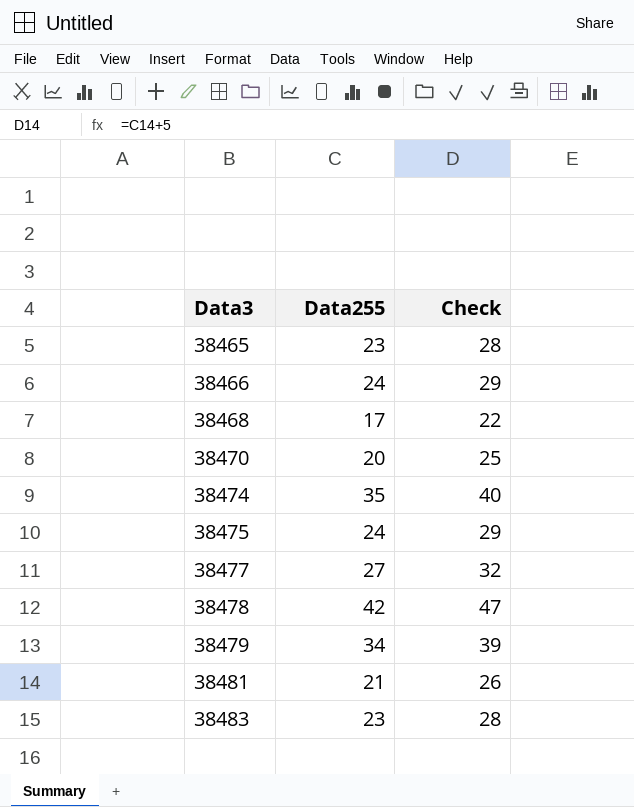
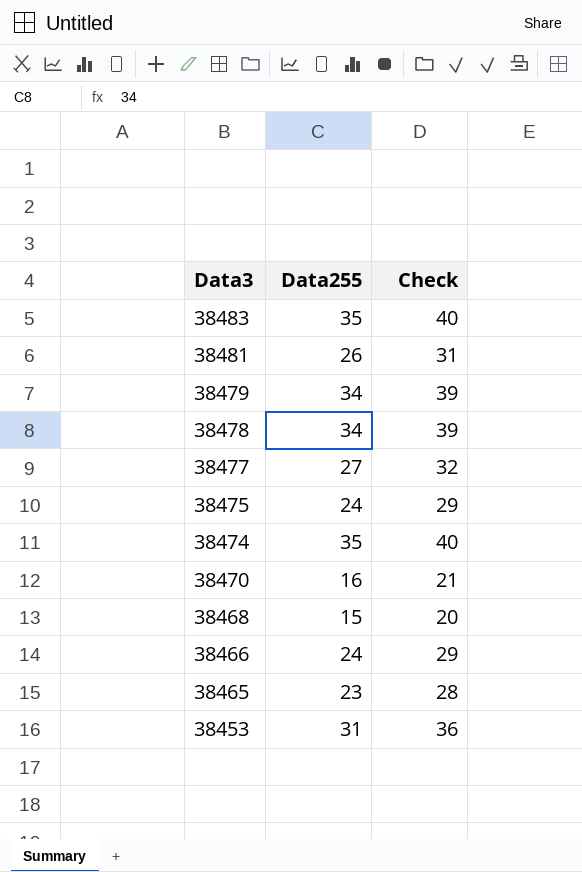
row order: Data3 ascending -> Data3 descending
38483 | Data255: 23 -> 35
38483 | Check: 28 -> 40
38481 | Data255: 21 -> 26
38481 | Check: 26 -> 31
38478 | Data255: 42 -> 34
38478 | Check: 47 -> 39
38470 | Data255: 20 -> 16
38470 | Check: 25 -> 21
38468 | Data255: 17 -> 15
38468 | Check: 22 -> 20
row 38453: none -> 31 | 36

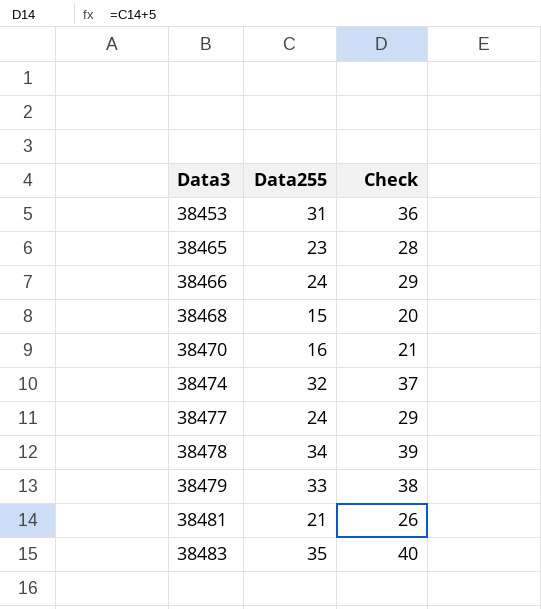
row order: Data3 descending -> Data3 ascending
row 38475: 24 | 29 -> none
38474 | Data255: 35 -> 32
38474 | Check: 40 -> 37
38477 | Data255: 27 -> 24
38477 | Check: 32 -> 29
38479 | Data255: 34 -> 33
38479 | Check: 39 -> 38
38481 | Data255: 26 -> 21
38481 | Check: 31 -> 26

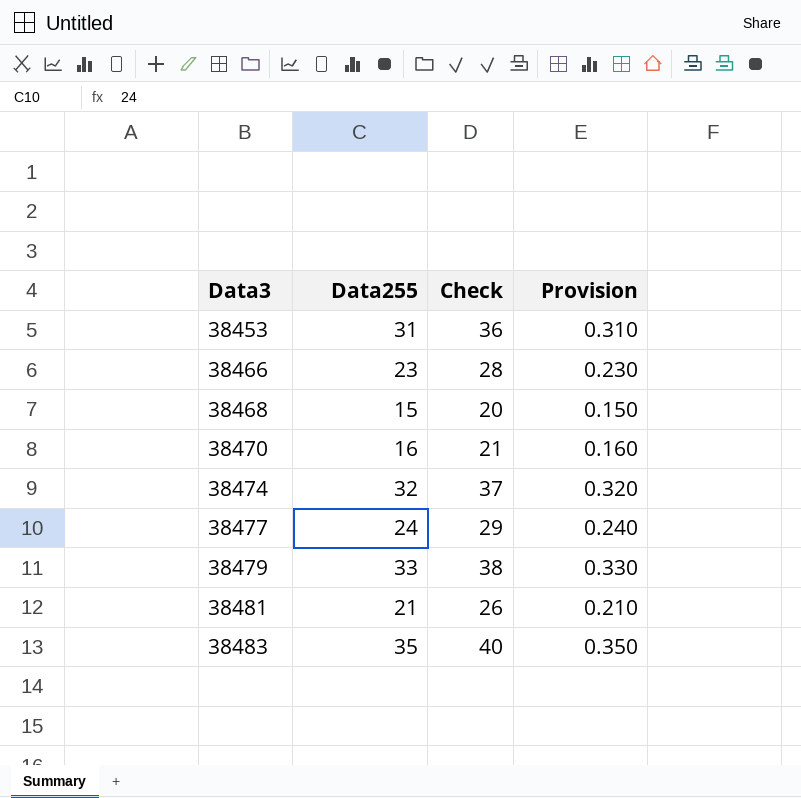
column Provision | formula: none -> [Data255] * 0.01
row 38465: 23 | 28 -> none
row 38478: 34 | 39 -> none
38466 | Data255: 24 -> 23
38466 | Check: 29 -> 28

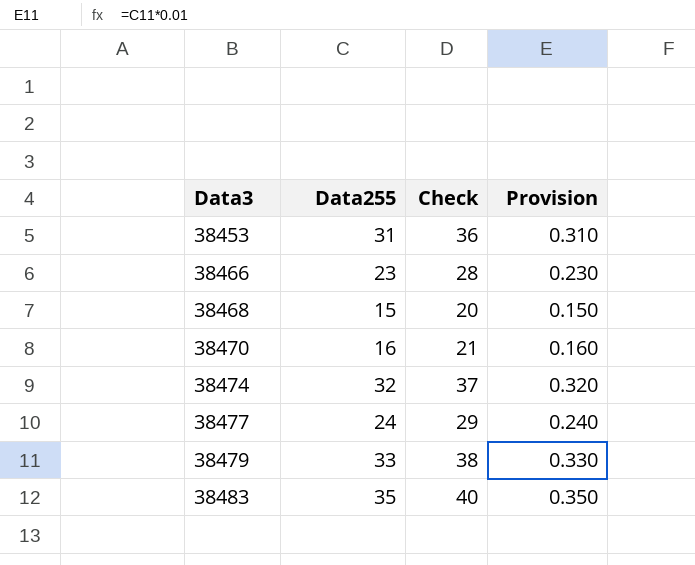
row 38481: 21 | 26 | 0.210 -> none

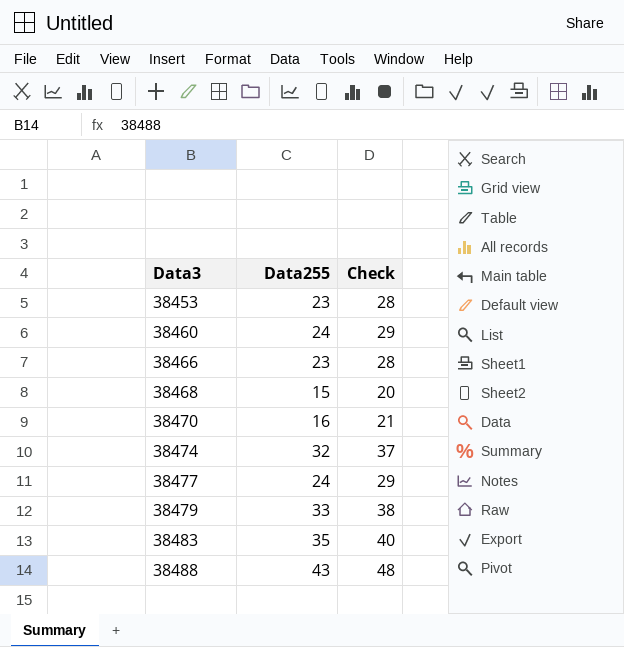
column Provision | formula: [Data255] * 0.01 -> none
38453 | Data255: 31 -> 23
38453 | Check: 36 -> 28
row 38460: none -> 24 | 29
row 38488: none -> 43 | 48

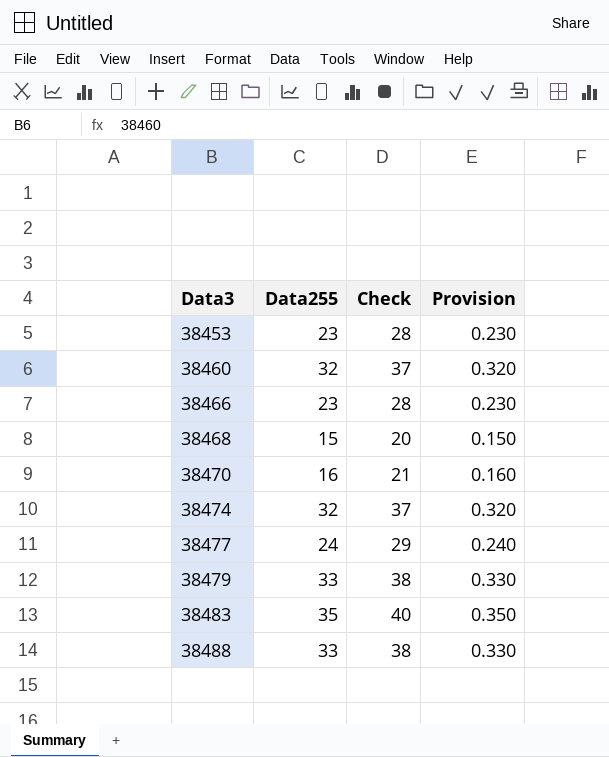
column Provision | formula: none -> [Data255] * 0.01
38460 | Data255: 24 -> 32
38460 | Check: 29 -> 37
38488 | Data255: 43 -> 33
38488 | Check: 48 -> 38

